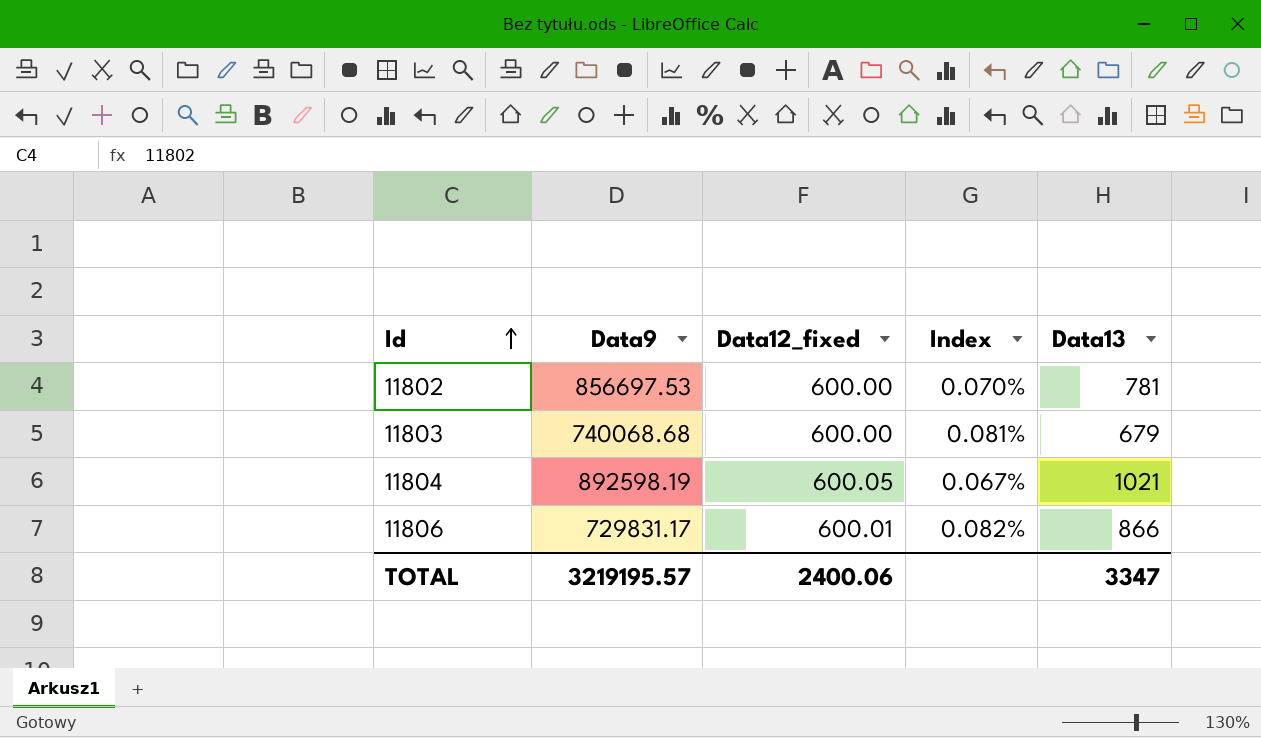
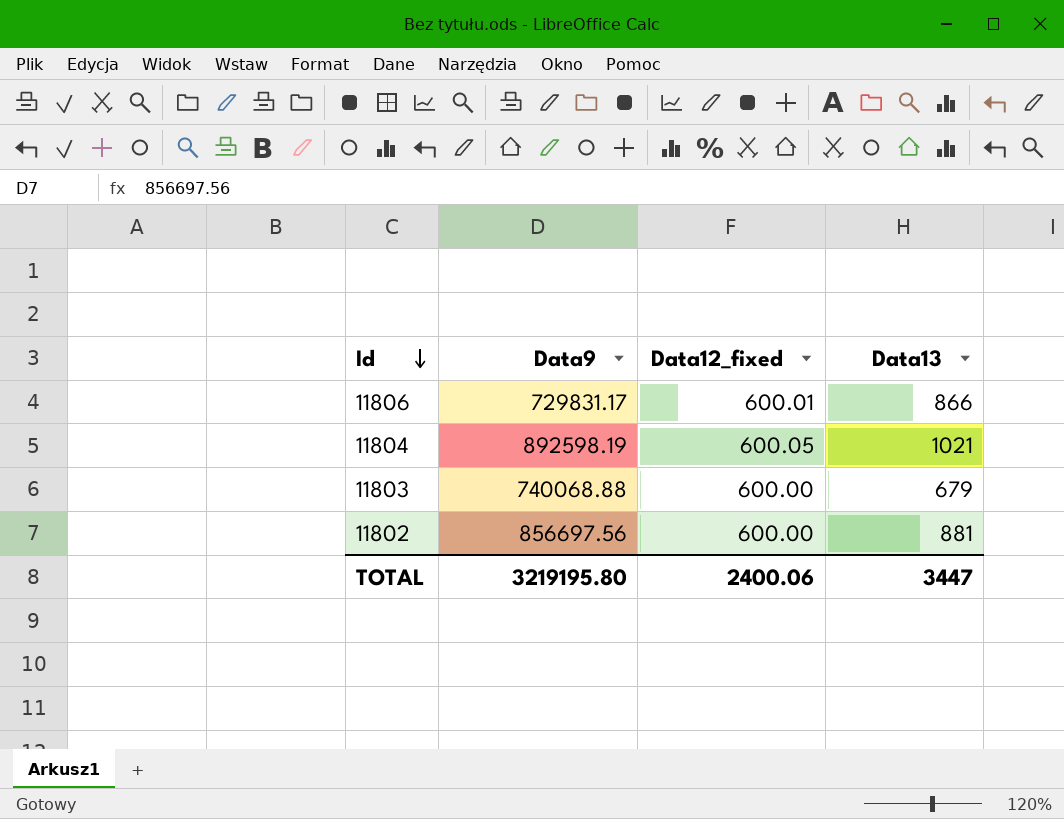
row order: Id ascending -> Id descending
column Index | formula: [Data12_fixed] / [Data9] -> none
11803 | Data9: 740068.68 -> 740068.88
11802 | Data9: 856697.53 -> 856697.56
11802 | Data13: 781 -> 881
TOTAL | Data9: 3219195.57 -> 3219195.80
TOTAL | Data13: 3347 -> 3447

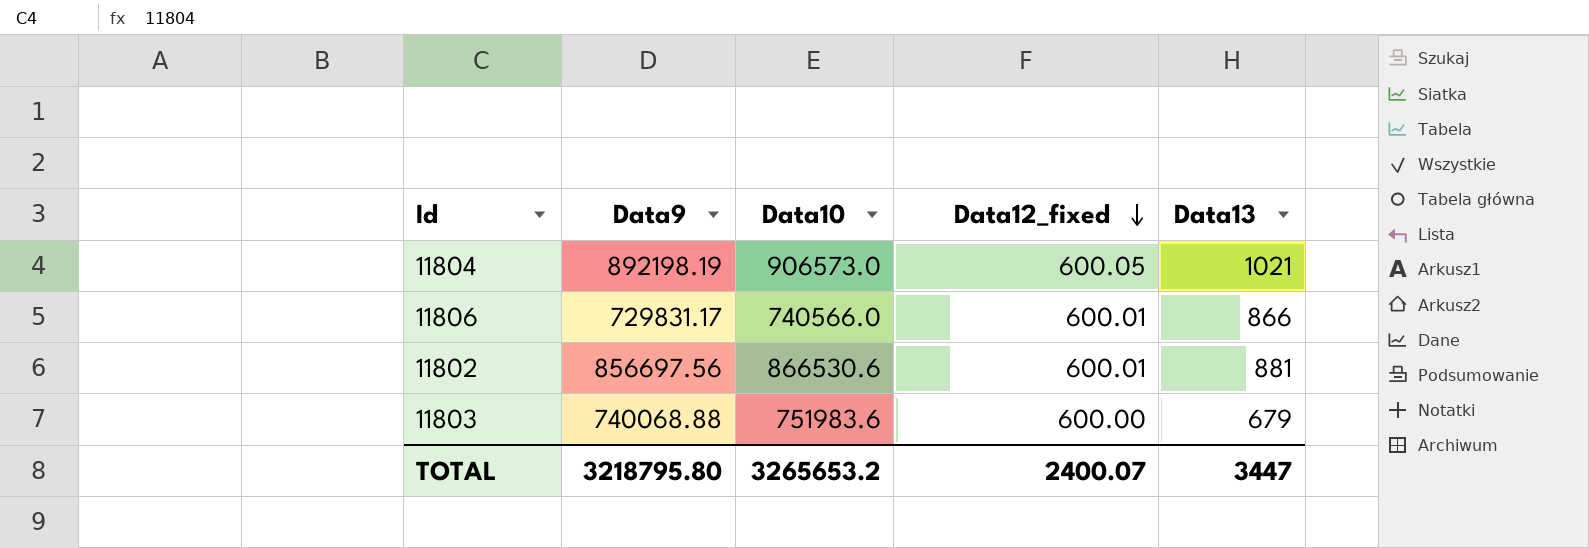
row order: Id descending -> Data12_fixed descending
column Data10 | position: none -> 3
11804 | Data9: 892598.19 -> 892198.19
11802 | Data12_fixed: 600.00 -> 600.01
TOTAL | Data9: 3219195.80 -> 3218795.80
TOTAL | Data12_fixed: 2400.06 -> 2400.07

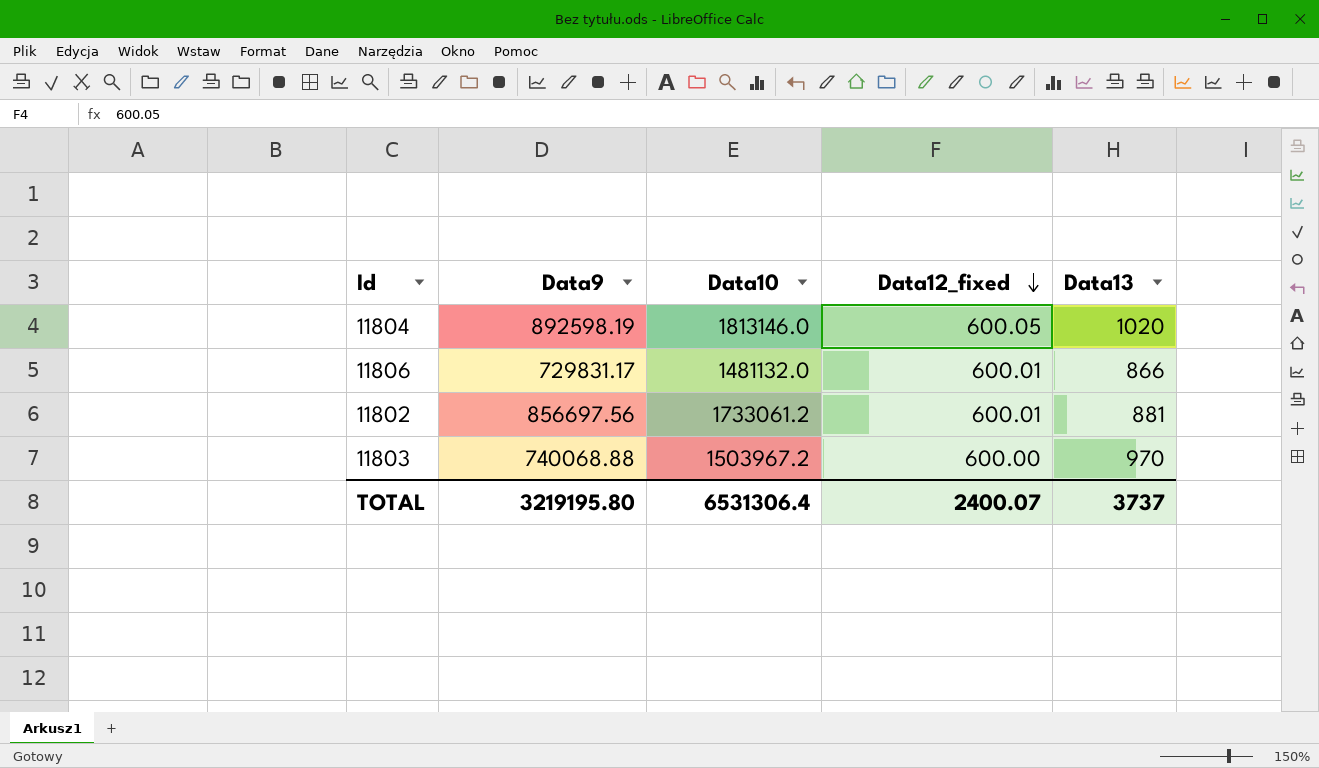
11804 | Data9: 892198.19 -> 892598.19
11804 | Data10: 906573.0 -> 1813146.0
11804 | Data13: 1021 -> 1020
11806 | Data10: 740566.0 -> 1481132.0
11802 | Data10: 866530.6 -> 1733061.2
11803 | Data10: 751983.6 -> 1503967.2
11803 | Data13: 679 -> 970
TOTAL | Data9: 3218795.80 -> 3219195.80
TOTAL | Data10: 3265653.2 -> 6531306.4
TOTAL | Data13: 3447 -> 3737

